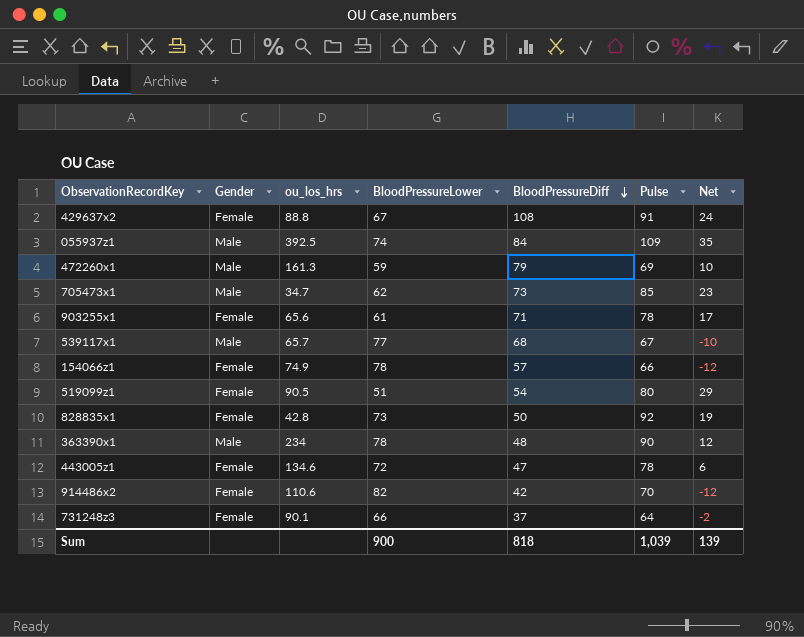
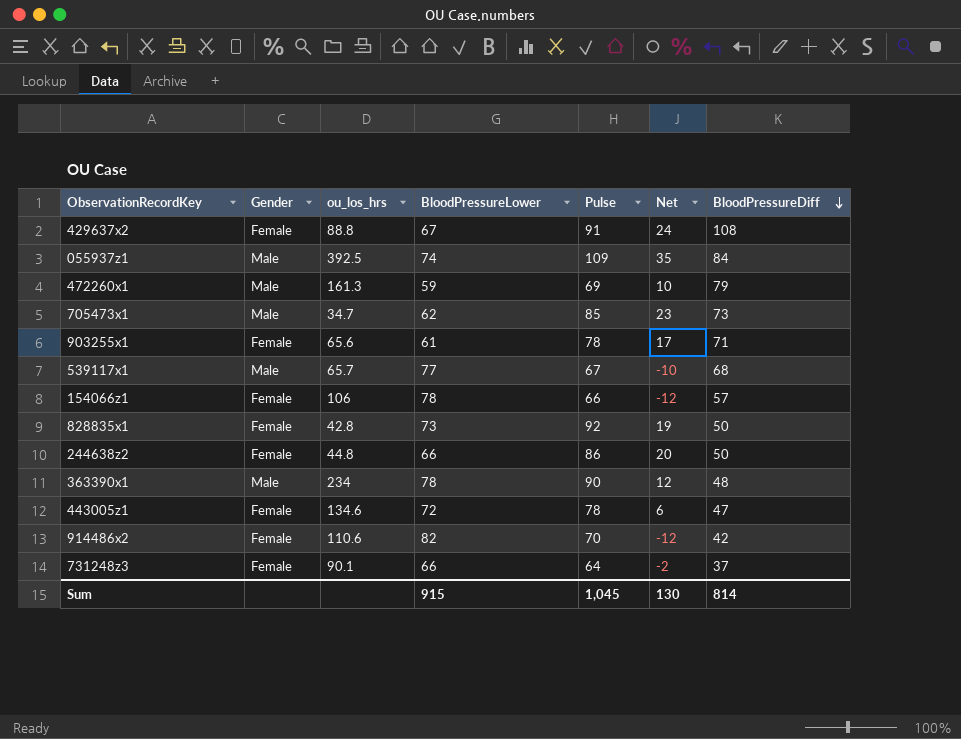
column BloodPressureDiff | position: 5 -> 7
row 519099z1: Female | 90.5 | 51 | 54 | 80 | 29 -> none
154066z1 | ou_los_hrs: 74.9 -> 106
row 244638z2: none -> Female | 44.8 | 66 | 86 | 20 | 50
Sum | BloodPressureLower: 900 -> 915
Sum | Pulse: 1,039 -> 1,045
Sum | Net: 139 -> 130
Sum | BloodPressureDiff: 818 -> 814

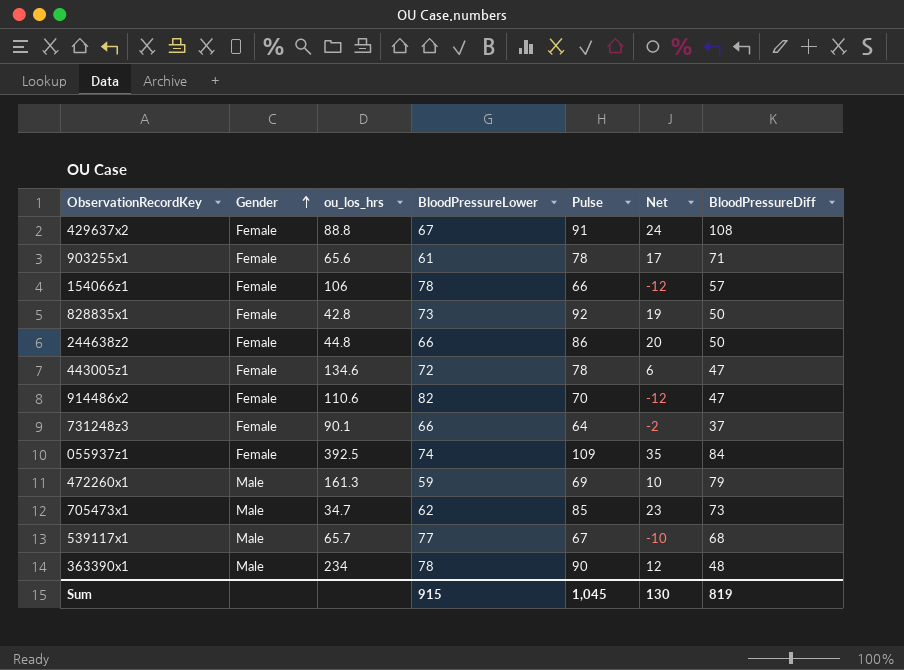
row order: BloodPressureDiff descending -> Gender ascending
914486x2 | BloodPressureDiff: 42 -> 47
055937z1 | Gender: Male -> Female
Sum | BloodPressureDiff: 814 -> 819

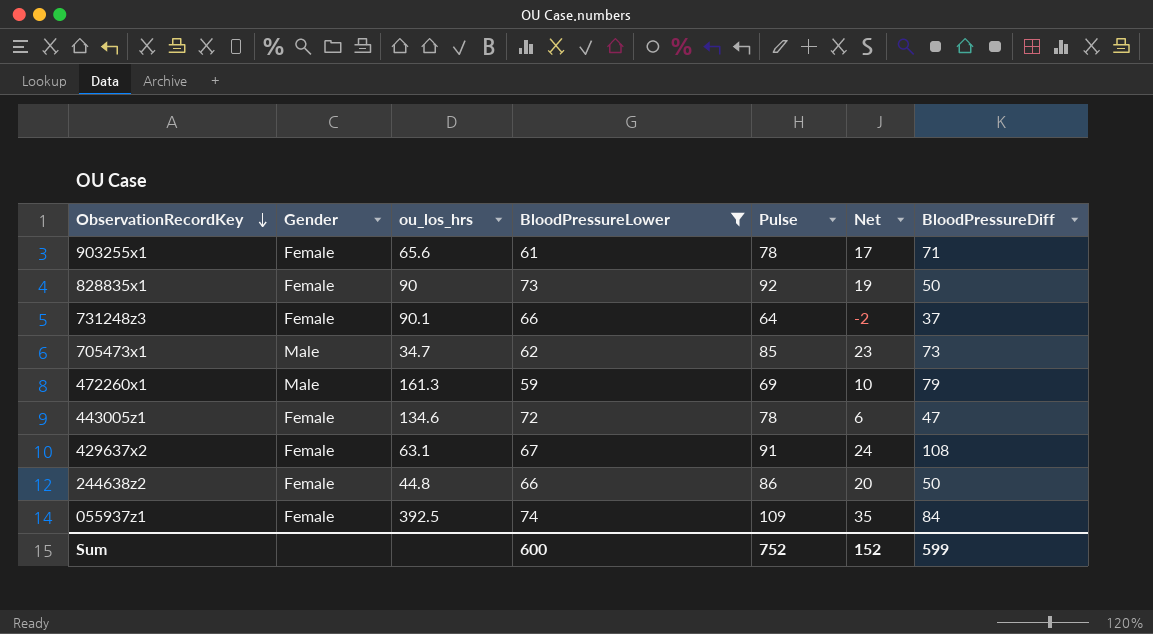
filter: none -> BloodPressureLower <= 74
row order: Gender ascending -> ObservationRecordKey descending
828835x1 | ou_los_hrs: 42.8 -> 90
429637x2 | ou_los_hrs: 88.8 -> 63.1
Sum | BloodPressureLower: 915 -> 600
Sum | Pulse: 1,045 -> 752
Sum | Net: 130 -> 152
Sum | BloodPressureDiff: 819 -> 599

